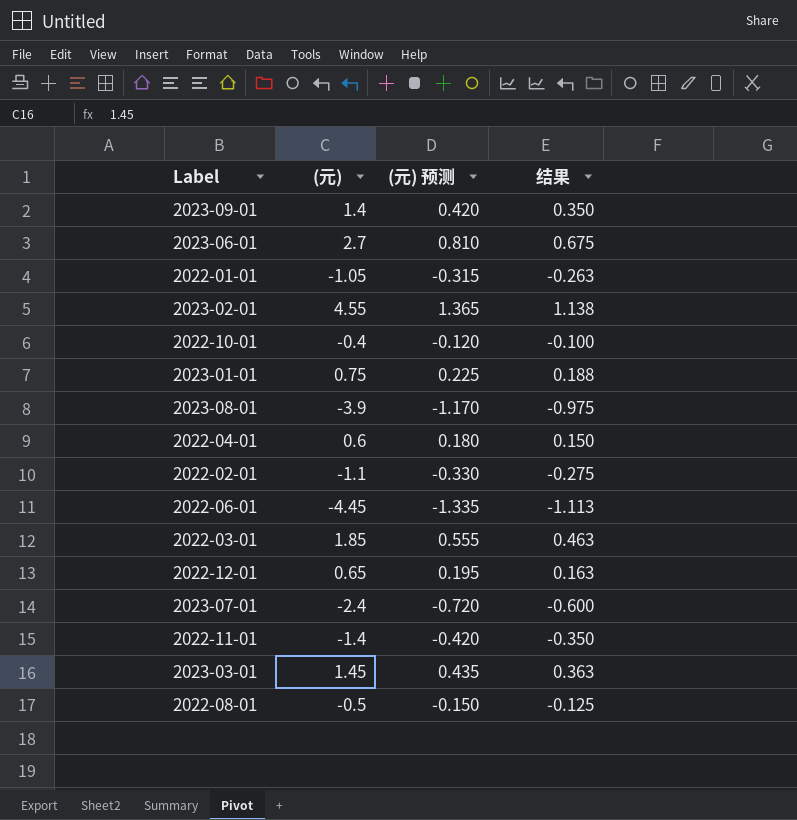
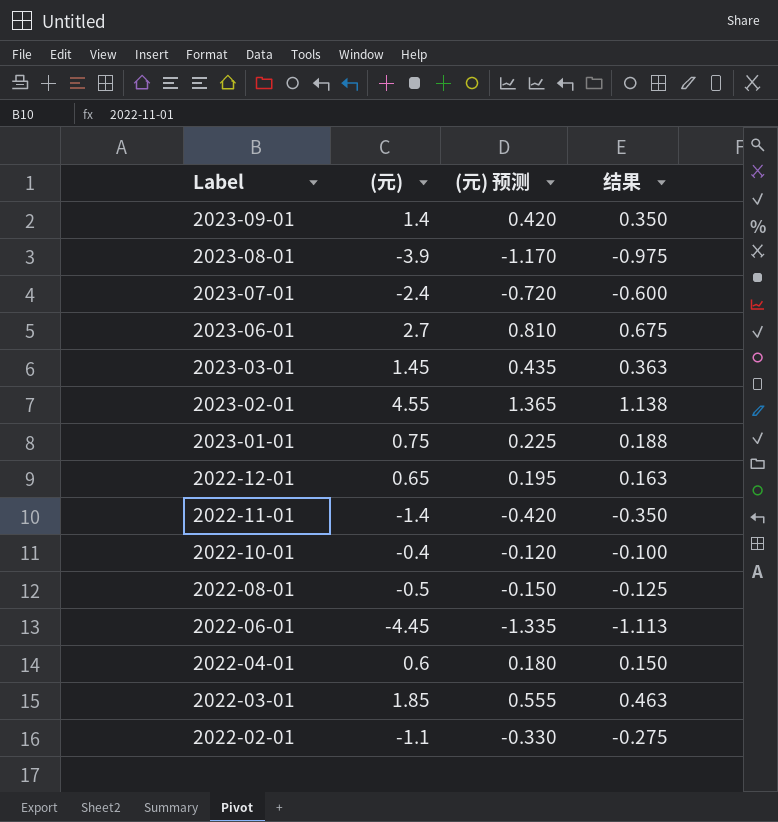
row order: none -> Label descending
row 2022-01-01: -1.05 | -0.315 | -0.263 -> none

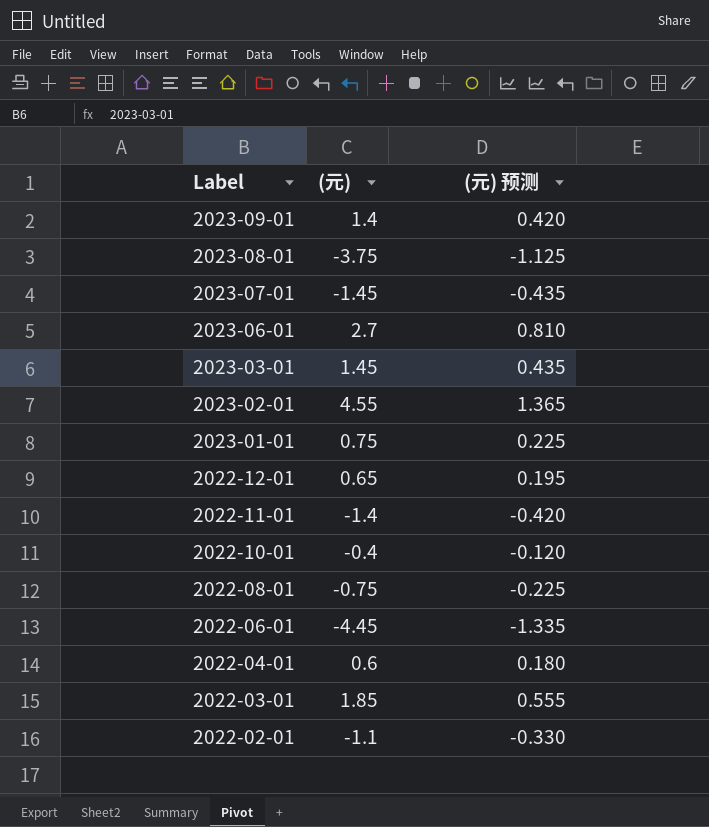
column 结果 | formula: [(元)] * 0.25 -> none
2023-08-01 | (元): -3.9 -> -3.75
2023-08-01 | (元) 预测: -1.170 -> -1.125
2023-07-01 | (元): -2.4 -> -1.45
2023-07-01 | (元) 预测: -0.720 -> -0.435
2022-08-01 | (元): -0.5 -> -0.75
2022-08-01 | (元) 预测: -0.150 -> -0.225

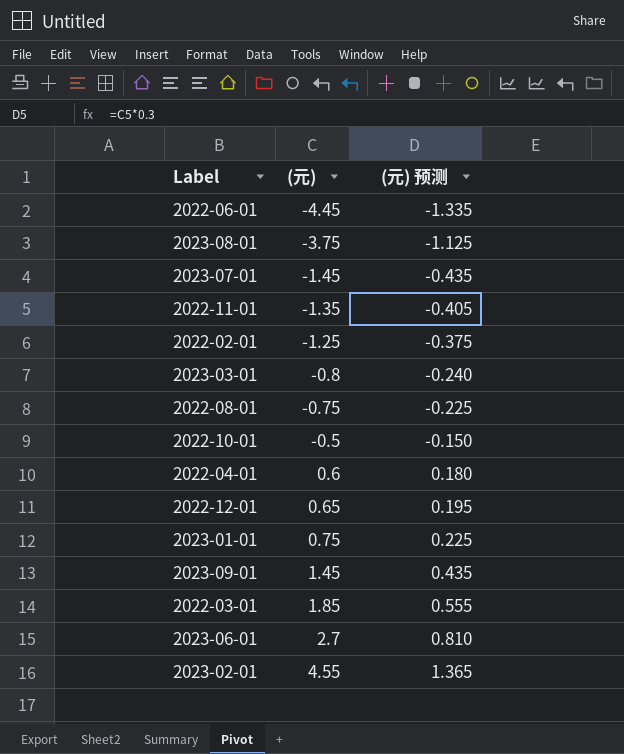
row order: Label descending -> (元) ascending
2022-11-01 | (元): -1.4 -> -1.35
2022-11-01 | (元) 预测: -0.420 -> -0.405
2022-02-01 | (元): -1.1 -> -1.25
2022-02-01 | (元) 预测: -0.330 -> -0.375
2023-03-01 | (元): 1.45 -> -0.8
2023-03-01 | (元) 预测: 0.435 -> -0.240
2022-10-01 | (元): -0.4 -> -0.5
2022-10-01 | (元) 预测: -0.120 -> -0.150
2023-09-01 | (元): 1.4 -> 1.45
2023-09-01 | (元) 预测: 0.420 -> 0.435

